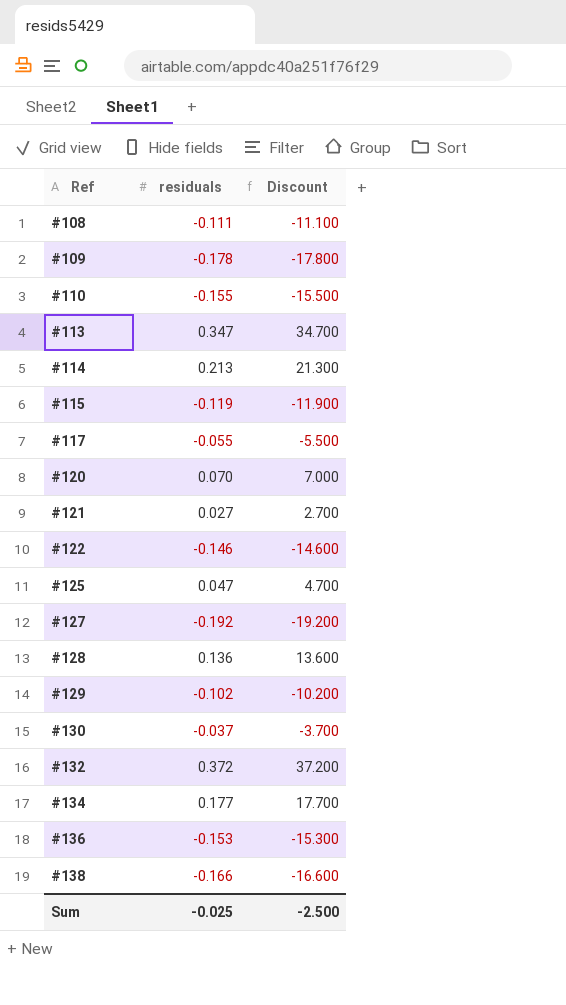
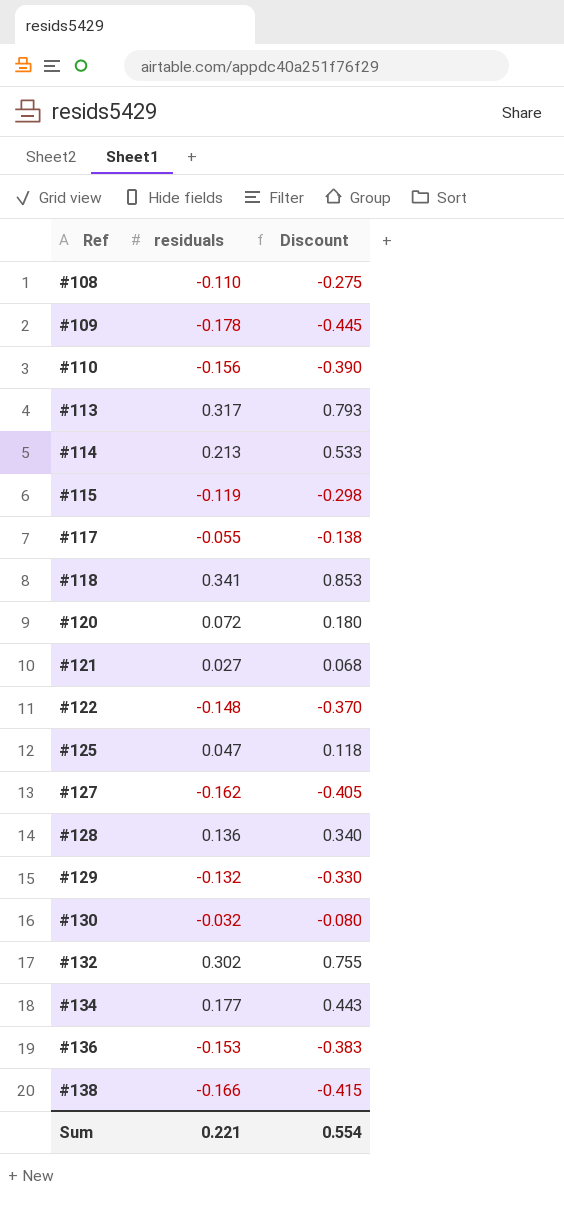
column Discount | formula: [residuals] * 100 -> [residuals] * 2.5
#108 | residuals: -0.111 -> -0.110
#110 | residuals: -0.155 -> -0.156
#113 | residuals: 0.347 -> 0.317
row #118: none -> 0.341 | 0.853
#120 | residuals: 0.070 -> 0.072
#122 | residuals: -0.146 -> -0.148
#127 | residuals: -0.192 -> -0.162
#129 | residuals: -0.102 -> -0.132
#130 | residuals: -0.037 -> -0.032
#132 | residuals: 0.372 -> 0.302
Sum | residuals: -0.025 -> 0.221
Sum | Discount: -2.500 -> 0.554

